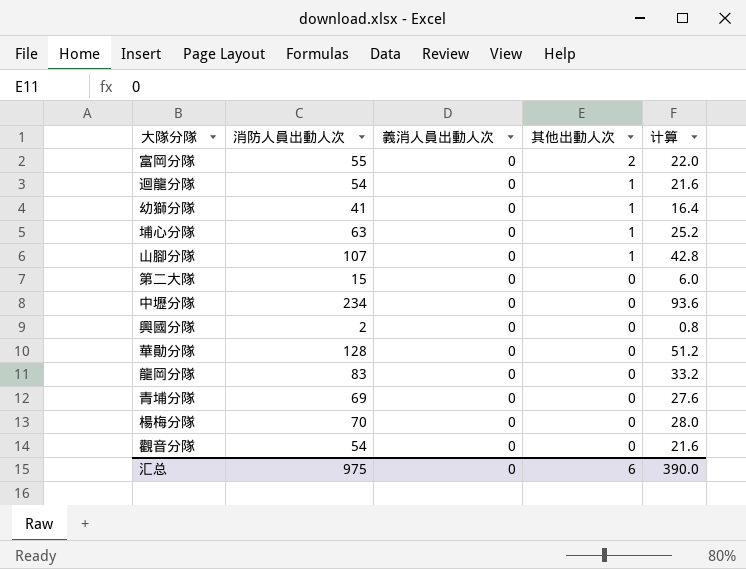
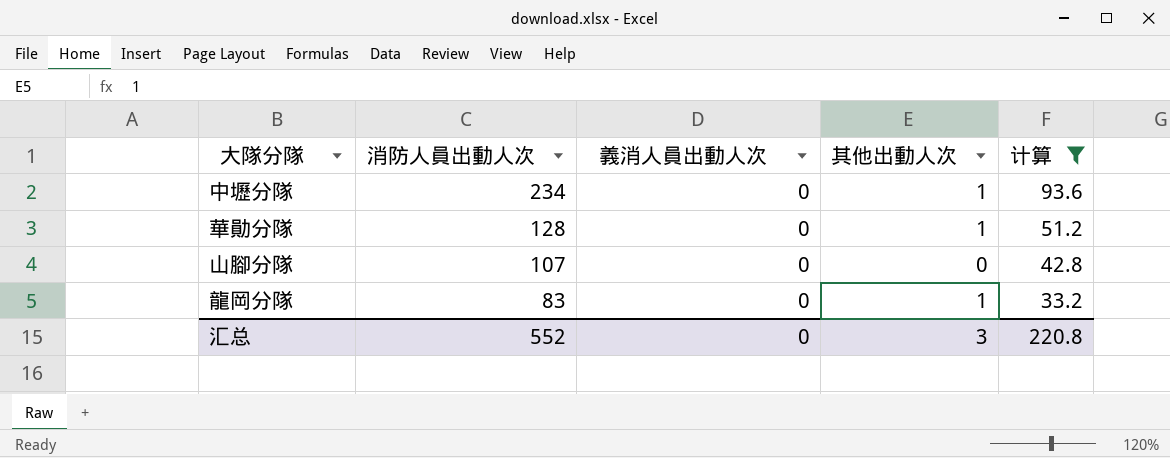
filter: none -> 计算 >= 33.2
row order: 其他出動人次 descending -> 消防人員出動人次 descending
中壢分隊 | 其他出動人次: 0 -> 1
華勛分隊 | 其他出動人次: 0 -> 1
山腳分隊 | 其他出動人次: 1 -> 0
龍岡分隊 | 其他出動人次: 0 -> 1
汇总 | 消防人員出動人次: 975 -> 552
汇总 | 其他出動人次: 6 -> 3
汇总 | 计算: 390.0 -> 220.8

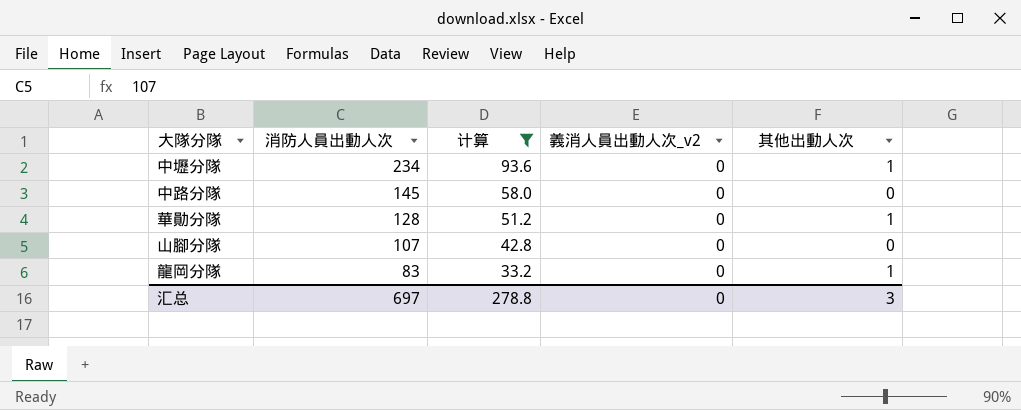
column 计算 | position: 5 -> 3
column name: 義消人員出動人次 -> 義消人員出動人次_v2
row 中路分隊: none -> 145 | 58.0 | 0 | 0
汇总 | 消防人員出動人次: 552 -> 697
汇总 | 计算: 220.8 -> 278.8

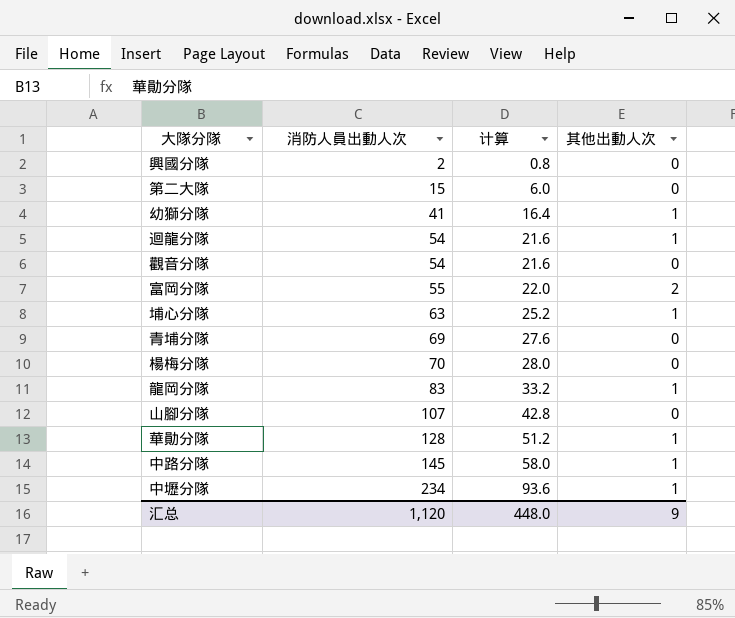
filter: 计算 >= 33.2 -> none
row order: 消防人員出動人次 descending -> 消防人員出動人次 ascending
column 義消人員出動人次_v2 | position: 4 -> none
中路分隊 | 其他出動人次: 0 -> 1
汇总 | 消防人員出動人次: 697 -> 1,120
汇总 | 计算: 278.8 -> 448.0
汇总 | 其他出動人次: 3 -> 9

